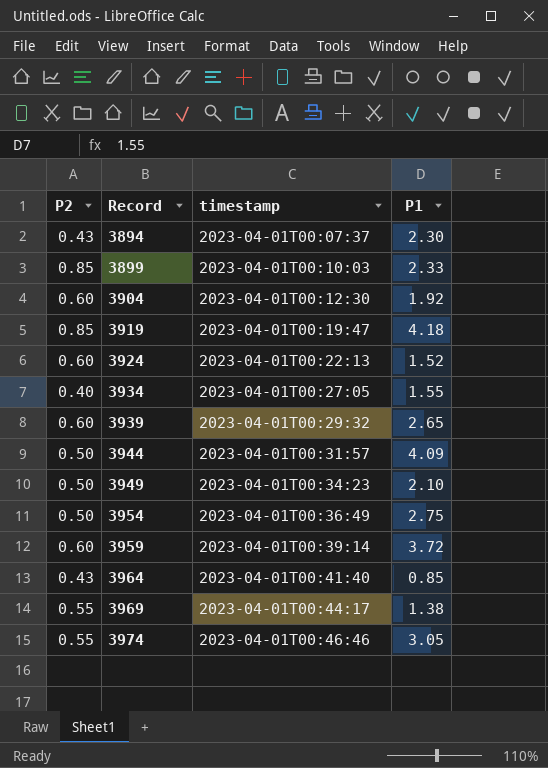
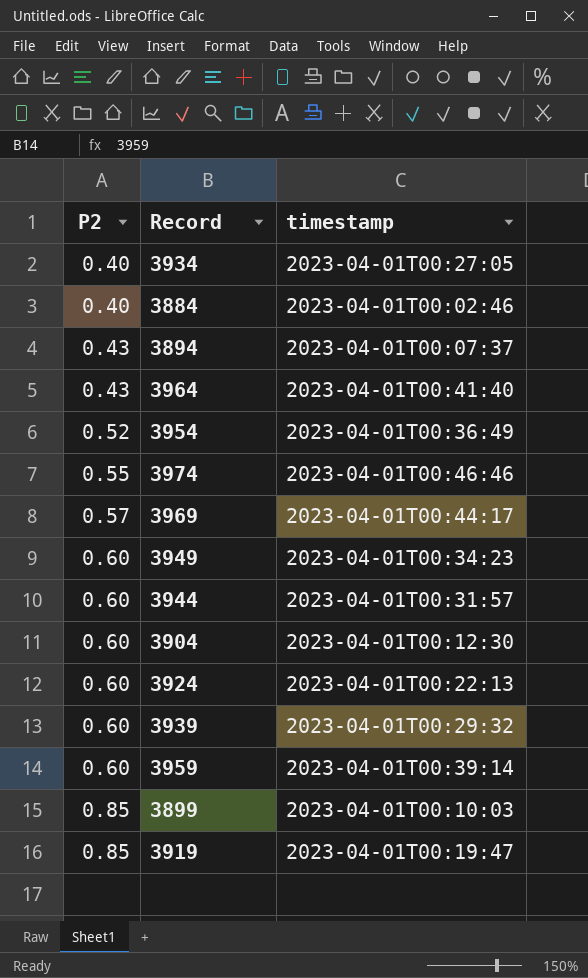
row order: Record ascending -> P2 ascending
column P1 | position: 4 -> none
row 3884: none -> 0.40 | 2023-04-01T00:02:46
3954 | P2: 0.50 -> 0.52
3969 | P2: 0.55 -> 0.57
3949 | P2: 0.50 -> 0.60
3944 | P2: 0.50 -> 0.60

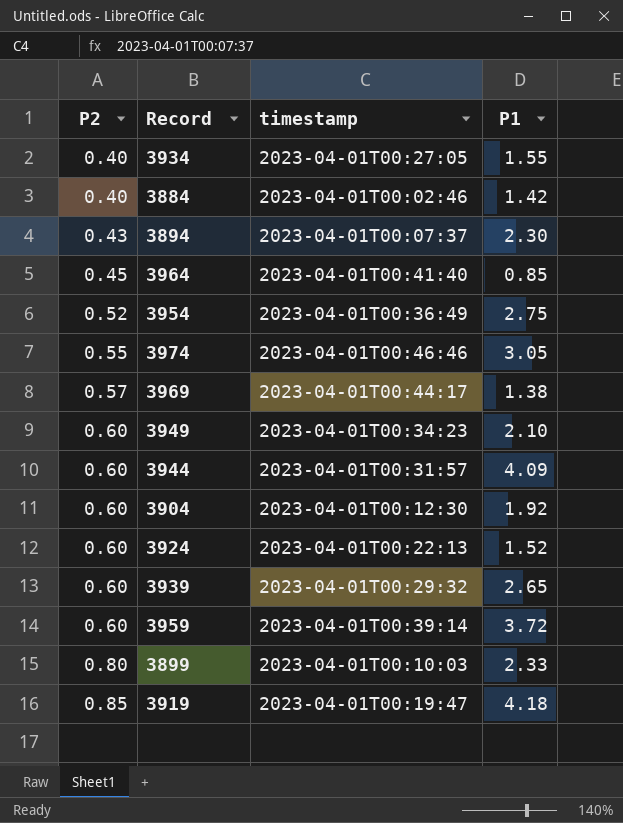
column P1 | position: none -> 4
3964 | P2: 0.43 -> 0.45
3899 | P2: 0.85 -> 0.80

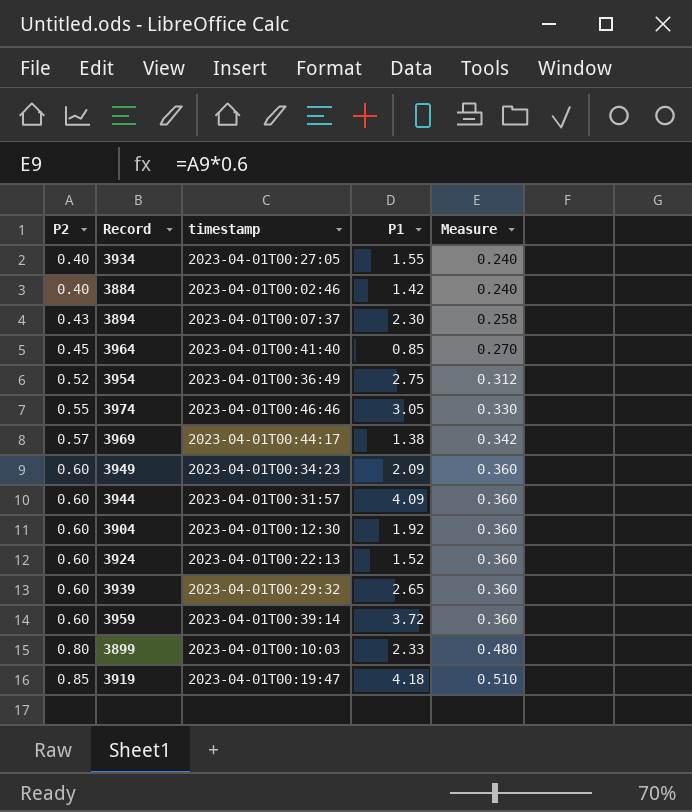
column Measure | formula: none -> [P2] * 0.6
3949 | P1: 2.10 -> 2.09

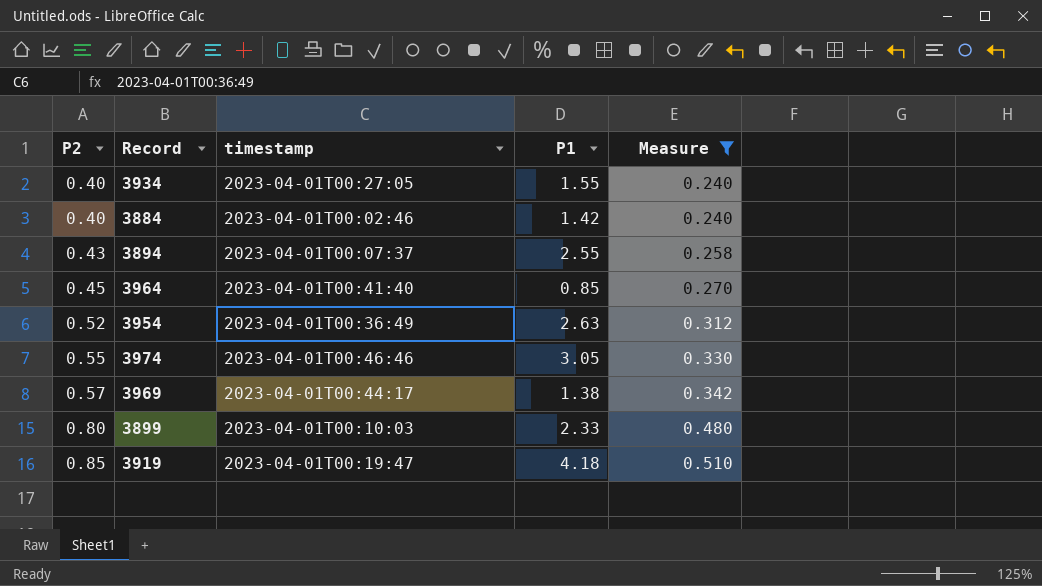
filter: none -> Measure != 0.360
3894 | P1: 2.30 -> 2.55
3954 | P1: 2.75 -> 2.63

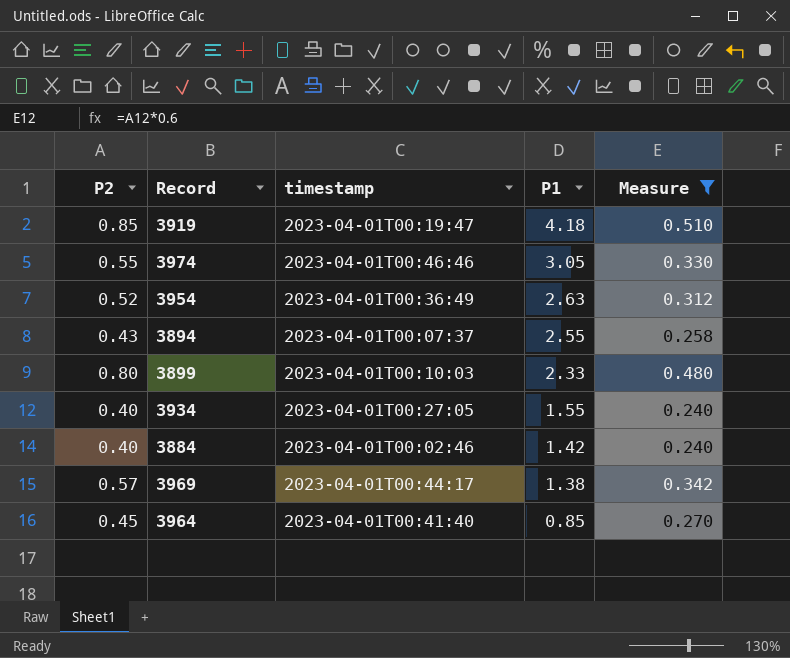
row order: P2 ascending -> P1 descending

